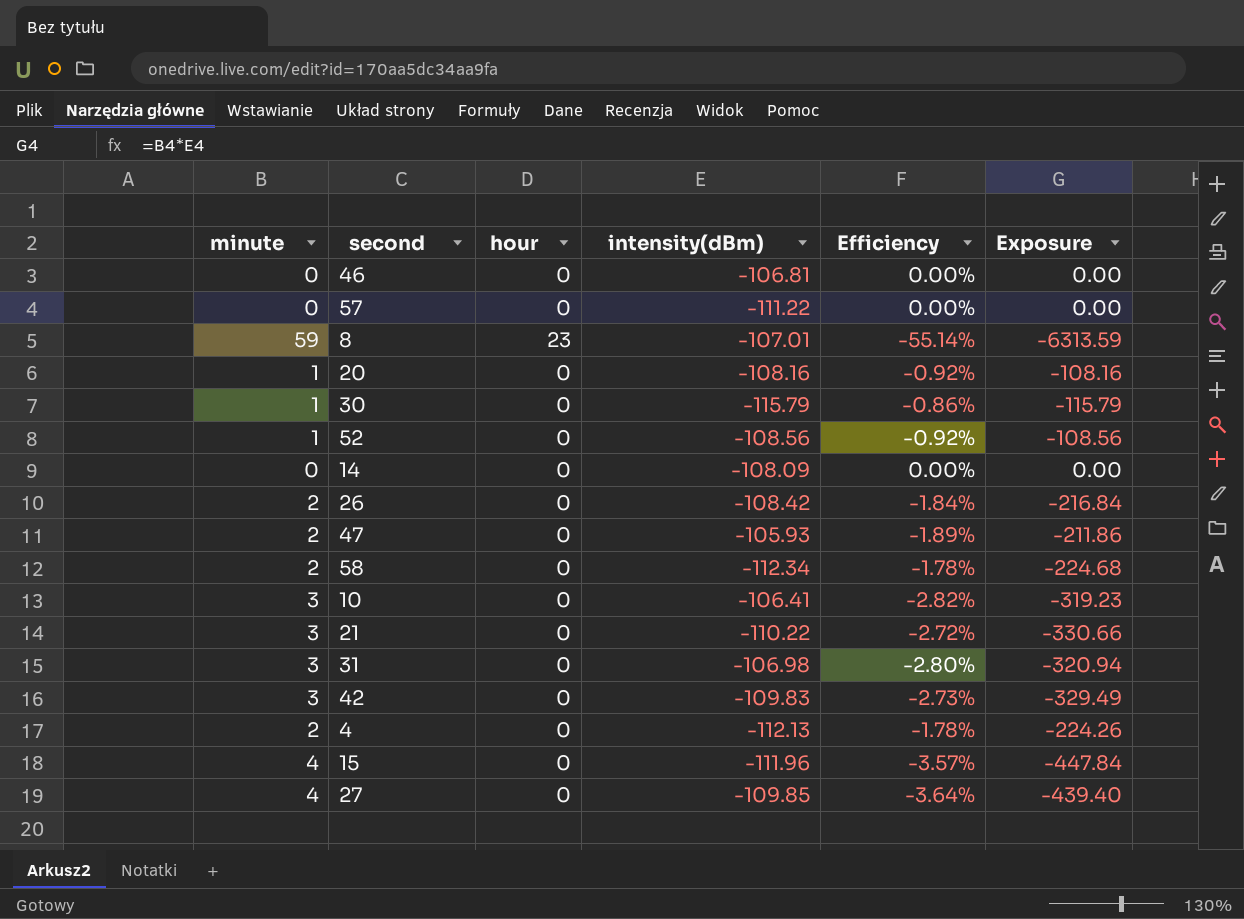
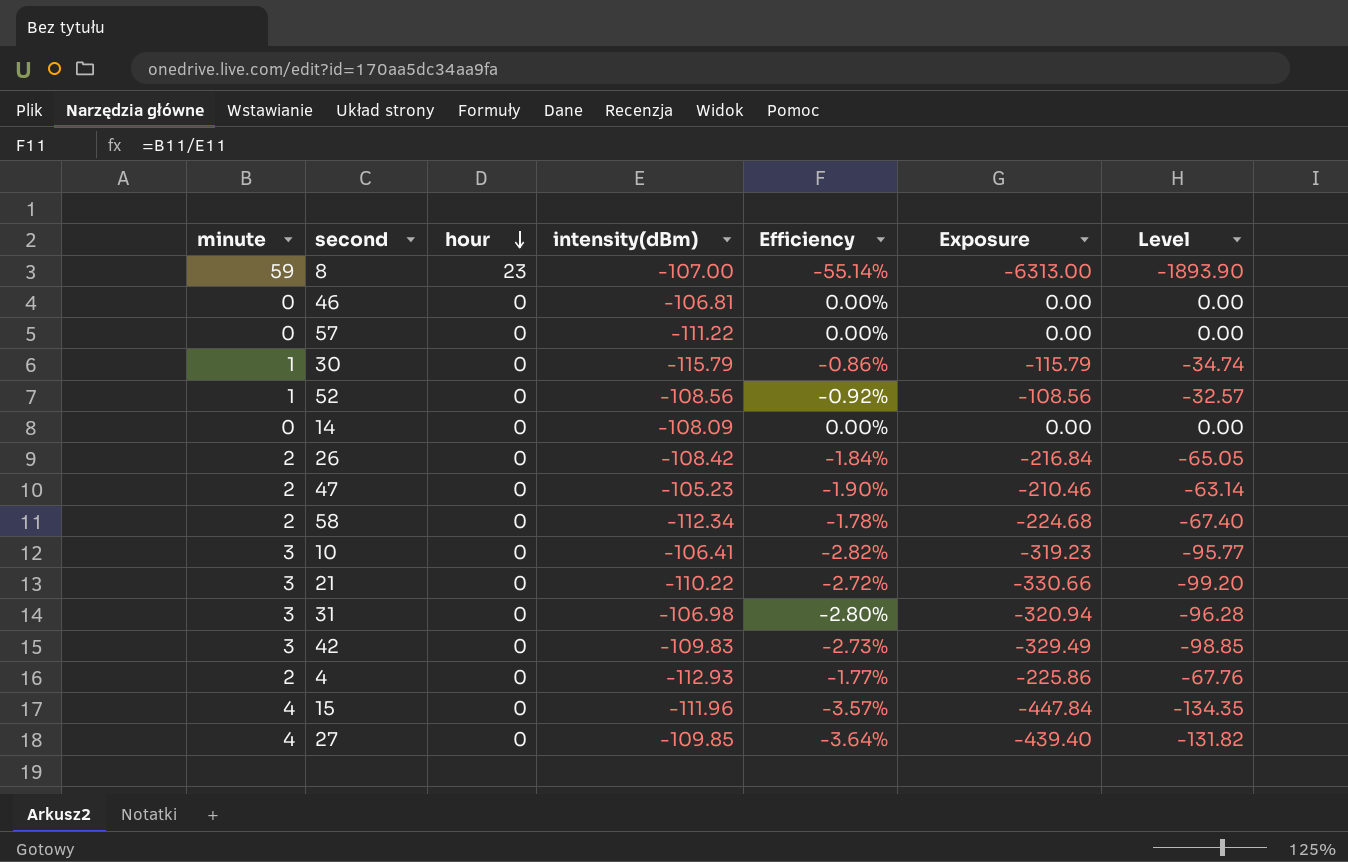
row order: none -> hour descending
column Level | formula: none -> [Exposure] * 0.3
row 20: 1 | 0 | -108.16 | -0.92% | -108.16 -> none
8 | intensity(dBm): -107.01 -> -107.00
8 | Exposure: -6313.59 -> -6313.00
47 | intensity(dBm): -105.93 -> -105.23
47 | Efficiency: -1.89% -> -1.90%
47 | Exposure: -211.86 -> -210.46
4 | intensity(dBm): -112.13 -> -112.93
4 | Efficiency: -1.78% -> -1.77%
4 | Exposure: -224.26 -> -225.86

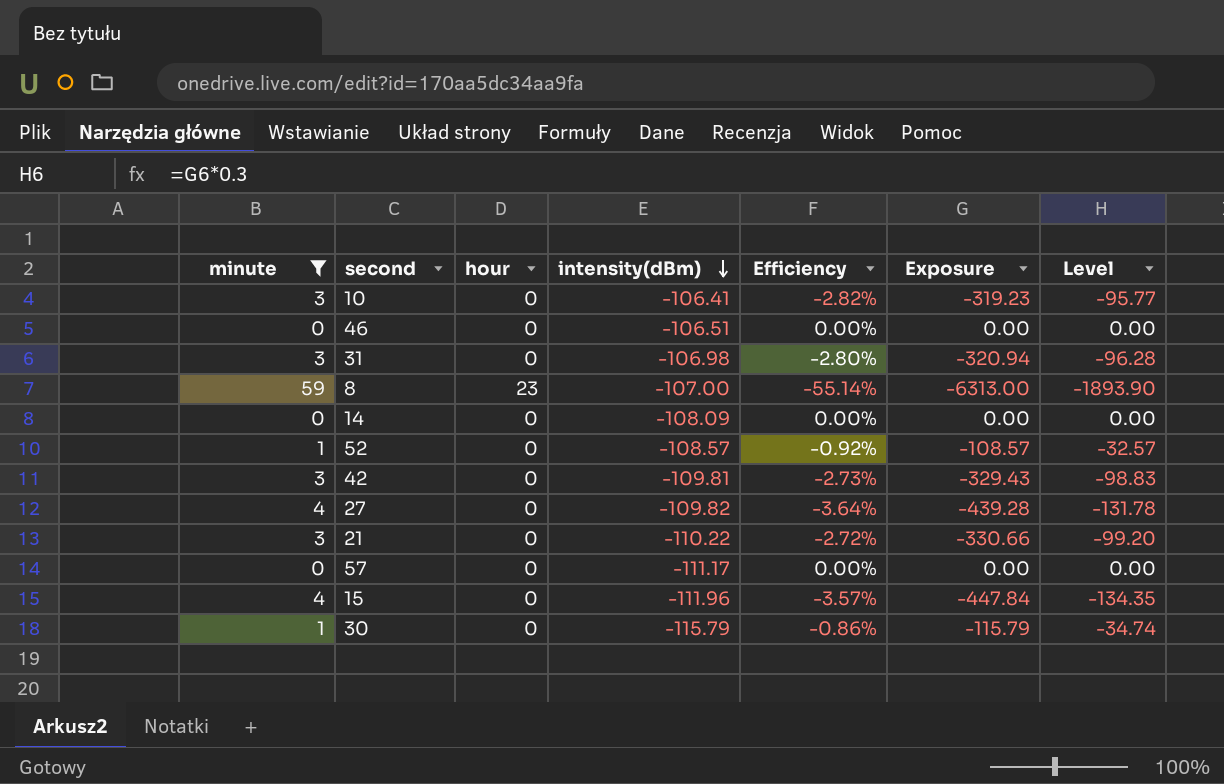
filter: none -> minute != 2
row order: hour descending -> intensity(dBm) descending
46 | intensity(dBm): -106.81 -> -106.51
52 | intensity(dBm): -108.56 -> -108.57
52 | Exposure: -108.56 -> -108.57
42 | intensity(dBm): -109.83 -> -109.81
42 | Exposure: -329.49 -> -329.43
42 | Level: -98.85 -> -98.83
27 | intensity(dBm): -109.85 -> -109.82
27 | Exposure: -439.40 -> -439.28
27 | Level: -131.82 -> -131.78
57 | intensity(dBm): -111.22 -> -111.17

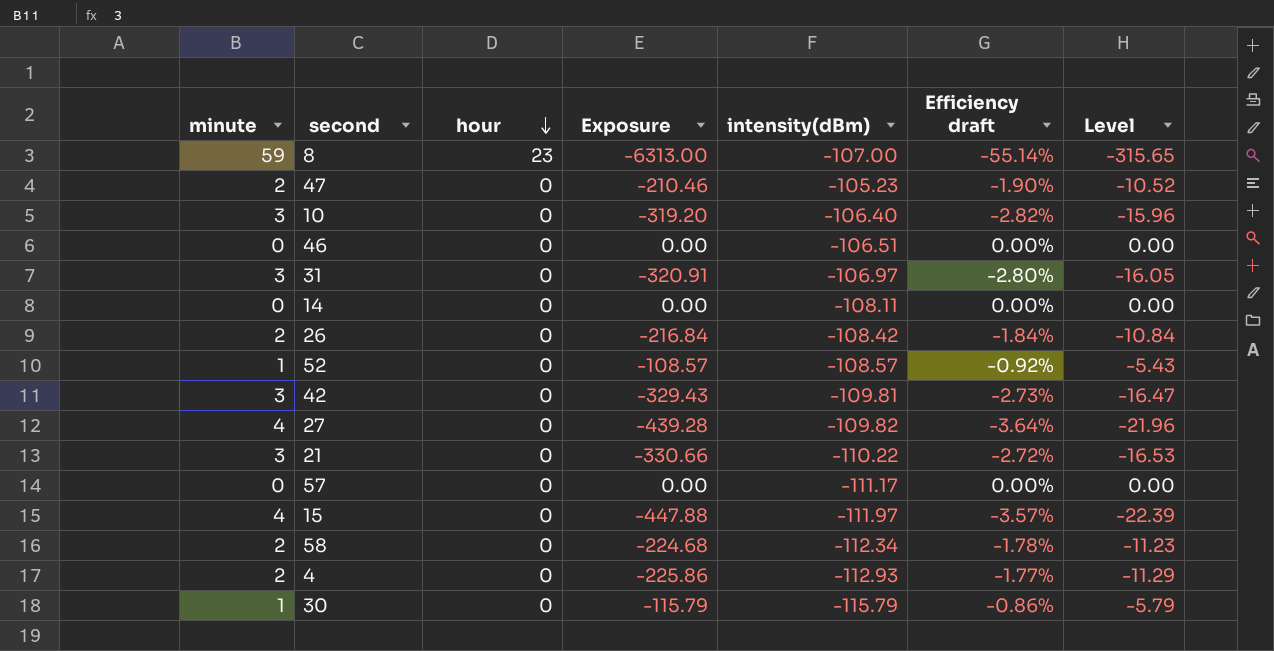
filter: minute != 2 -> none
row order: intensity(dBm) descending -> hour descending
column Exposure | position: 6 -> 4
column name: Efficiency -> Efficiency draft
column Level | formula: [Exposure] * 0.3 -> [Exposure] * 0.05
10 | Exposure: -319.23 -> -319.20
10 | intensity(dBm): -106.41 -> -106.40
31 | Exposure: -320.94 -> -320.91
31 | intensity(dBm): -106.98 -> -106.97
14 | intensity(dBm): -108.09 -> -108.11
15 | Exposure: -447.84 -> -447.88
15 | intensity(dBm): -111.96 -> -111.97

